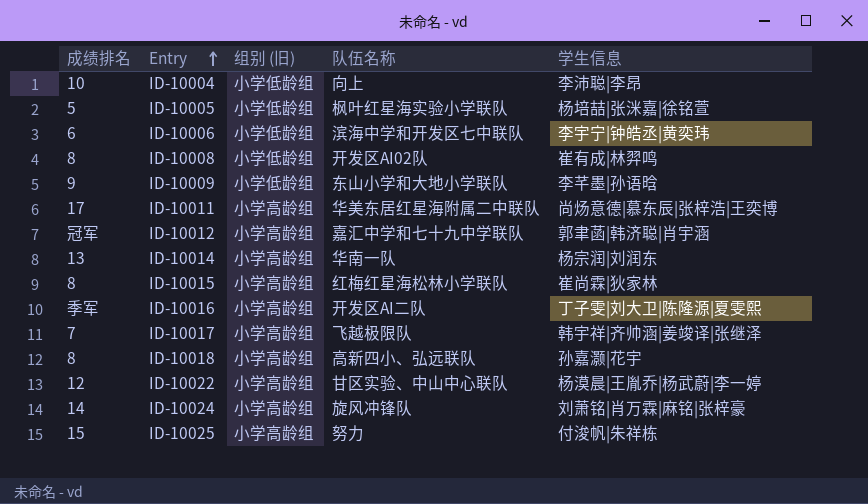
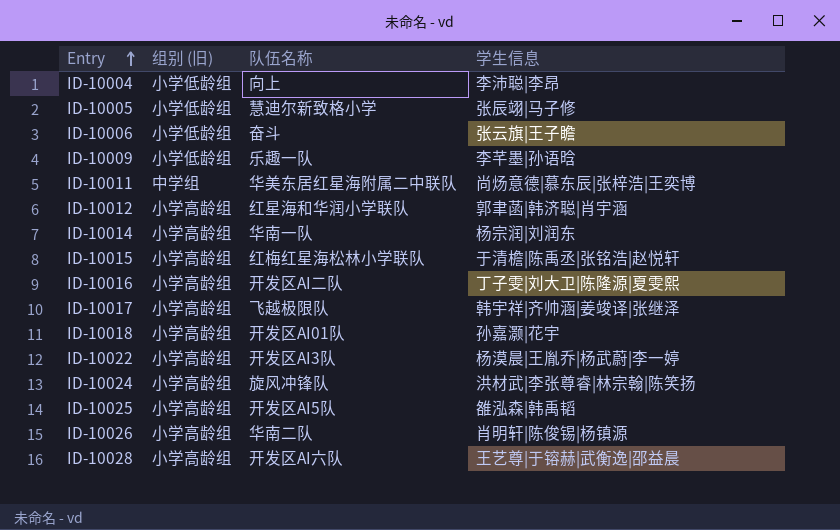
column 成绩排名 | position: 1 -> none
row ID-10008: 8 | 小学低龄组 | 开发区AI02队 | 崔有成|林羿鸣 -> none
ID-10005 | 队伍名称: 枫叶红星海实验小学联队 -> 慧迪尔新致格小学
ID-10005 | 学生信息: 杨培喆|张洣嘉|徐铭萱 -> 张辰翊|马子修
ID-10006 | 队伍名称: 滨海中学和开发区七中联队 -> 奋斗
ID-10006 | 学生信息: 李宇宁|钟皓丞|黄奕玮 -> 张云旗|王子瞻
ID-10009 | 队伍名称: 东山小学和大地小学联队 -> 乐趣一队
ID-10011 | 组别 (旧): 小学高龄组 -> 中学组
ID-10012 | 队伍名称: 嘉汇中学和七十九中学联队 -> 红星海和华润小学联队
ID-10015 | 学生信息: 崔尚霖|狄家林 -> 于清檐|陈禹丞|张铭浩|赵悦轩
ID-10018 | 队伍名称: 高新四小、弘远联队 -> 开发区AI01队
ID-10022 | 队伍名称: 甘区实验、中山中心联队 -> 开发区AI3队
ID-10024 | 学生信息: 刘萧铭|肖万霖|麻铭|张梓豪 -> 洪材武|李张尊睿|林宗翰|陈笑扬
ID-10025 | 队伍名称: 努力 -> 开发区AI5队
ID-10025 | 学生信息: 付浚帆|朱祥栋 -> 雒泓森|韩禹韬
row ID-10026: none -> 小学高龄组 | 华南二队 | 肖明轩|陈俊锡|杨镇源
row ID-10028: none -> 小学高龄组 | 开发区AI六队 | 王艺尊|于镕赫|武衡逸|邵益晨

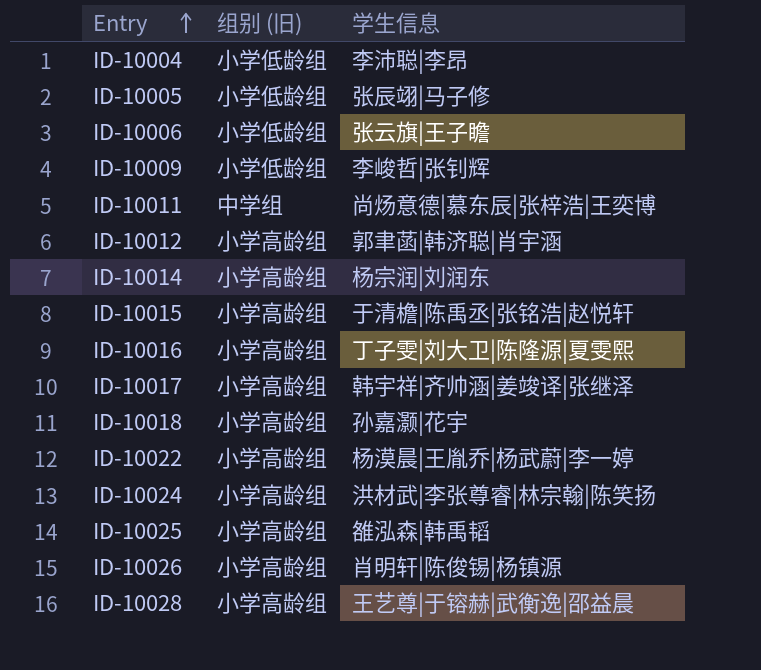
column 队伍名称 | position: 3 -> none
ID-10009 | 学生信息: 李芊墨|孙语晗 -> 李峻哲|张钊辉

